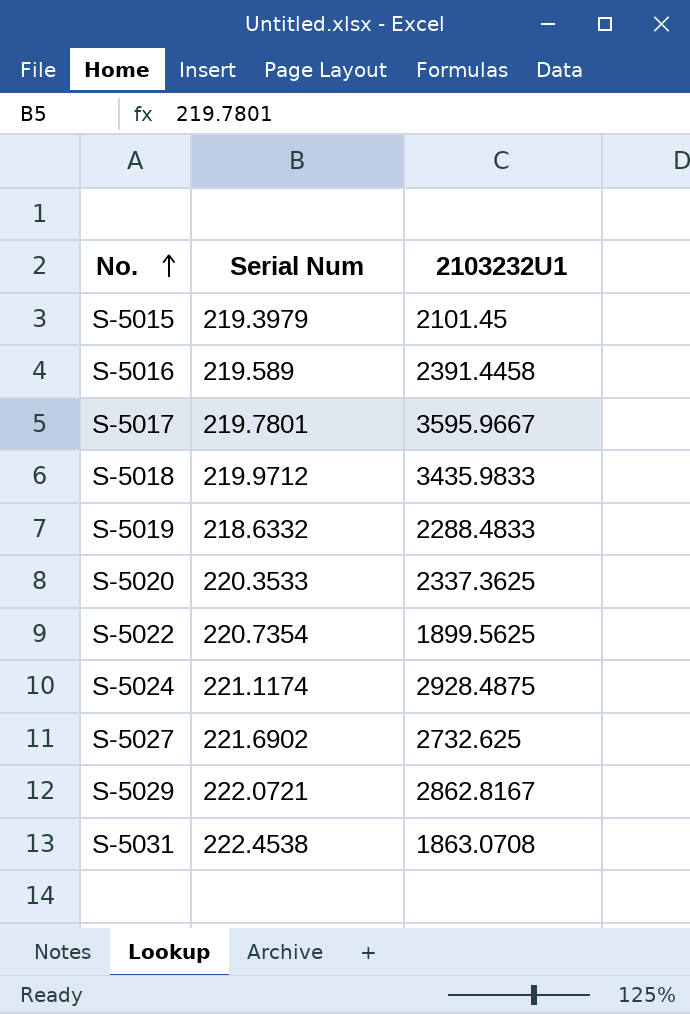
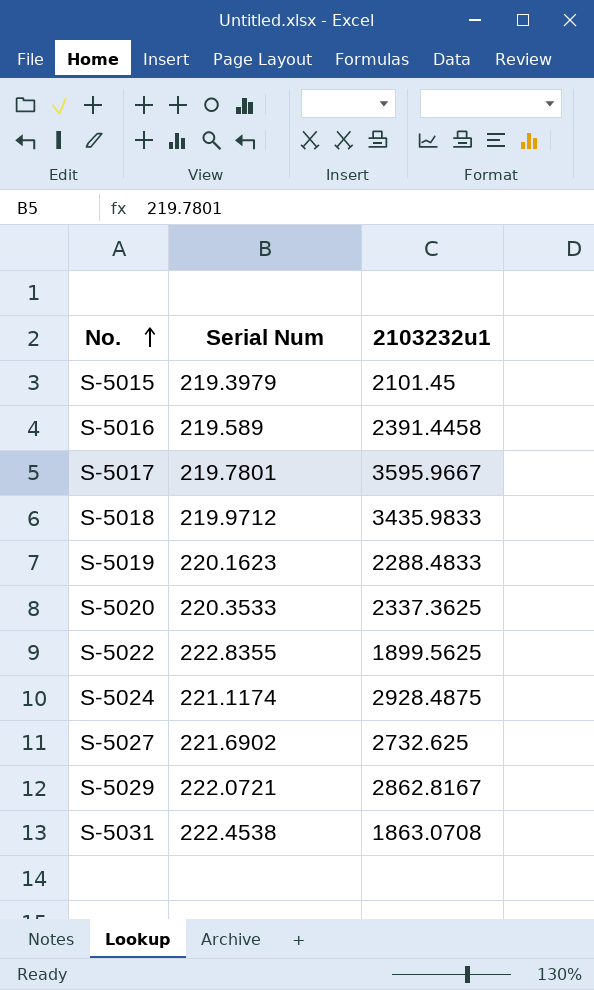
column name: 2103232U1 -> 2103232u1
S-5019 | Serial Num: 218.6332 -> 220.1623
S-5022 | Serial Num: 220.7354 -> 222.8355

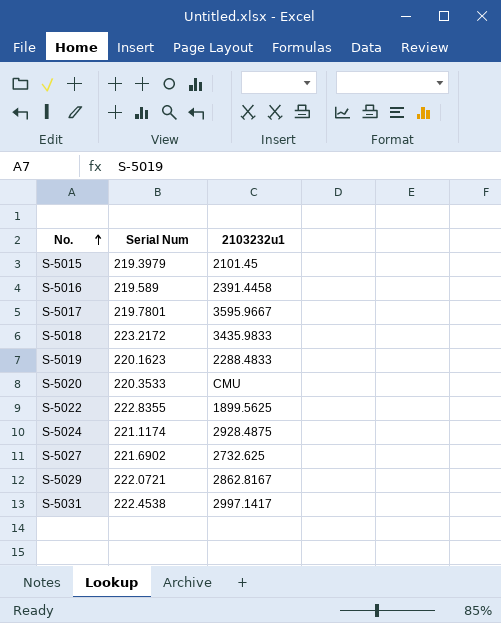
S-5018 | Serial Num: 219.9712 -> 223.2172
S-5020 | 2103232u1: 2337.3625 -> CMU
S-5031 | 2103232u1: 1863.0708 -> 2997.1417

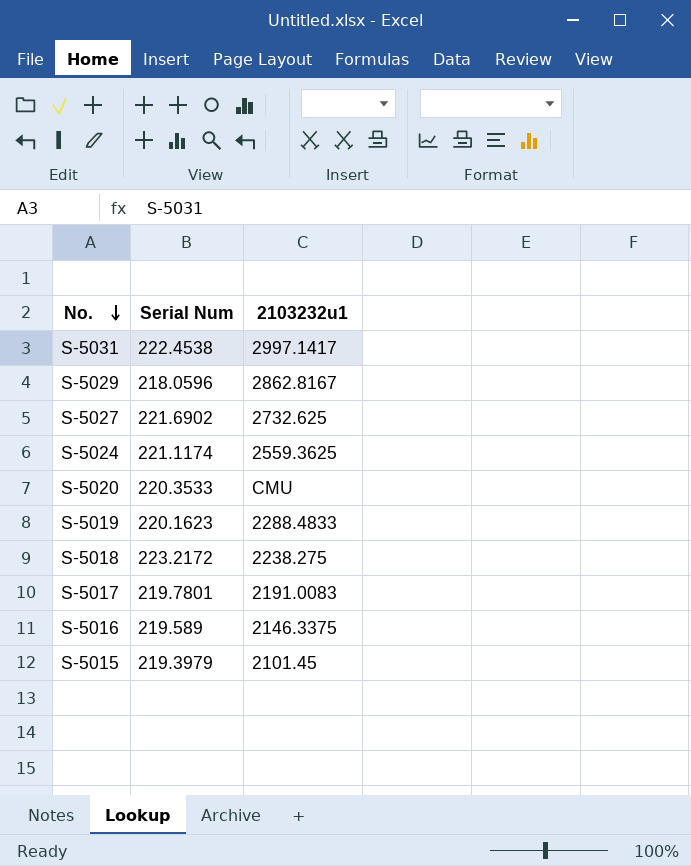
row order: No. ascending -> No. descending
row S-5022: 222.8355 | 1899.5625 -> none
S-5029 | Serial Num: 222.0721 -> 218.0596
S-5024 | 2103232u1: 2928.4875 -> 2559.3625
S-5018 | 2103232u1: 3435.9833 -> 2238.275
S-5017 | 2103232u1: 3595.9667 -> 2191.0083
S-5016 | 2103232u1: 2391.4458 -> 2146.3375

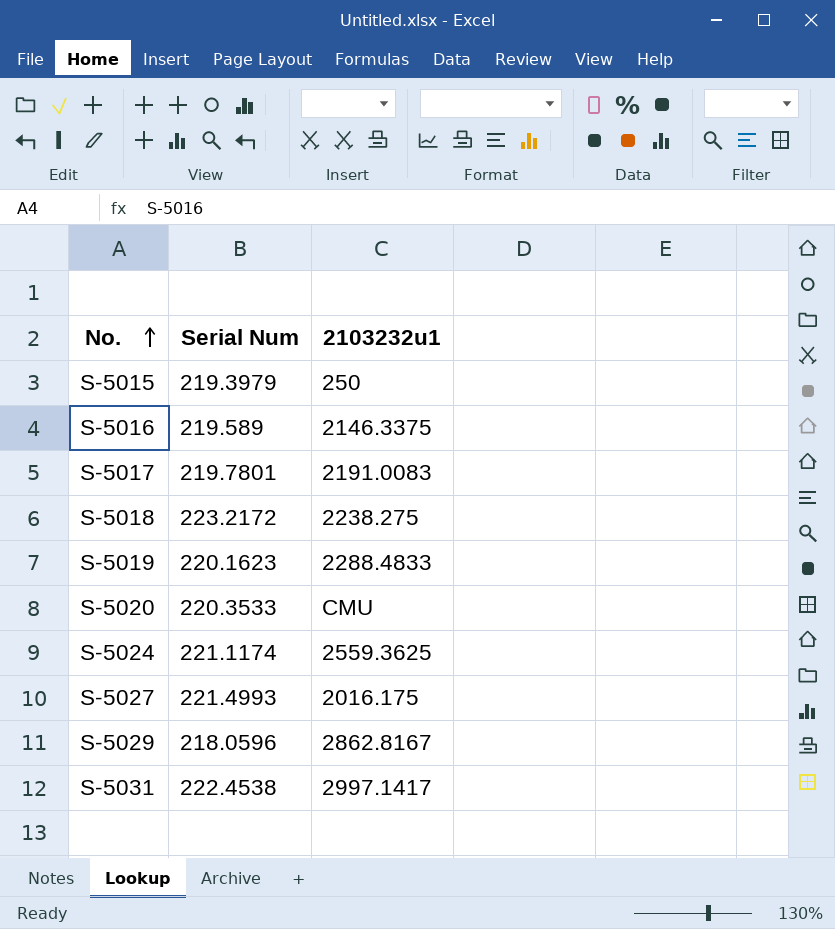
row order: No. descending -> No. ascending
S-5015 | 2103232u1: 2101.45 -> 250
S-5027 | Serial Num: 221.6902 -> 221.4993
S-5027 | 2103232u1: 2732.625 -> 2016.175

